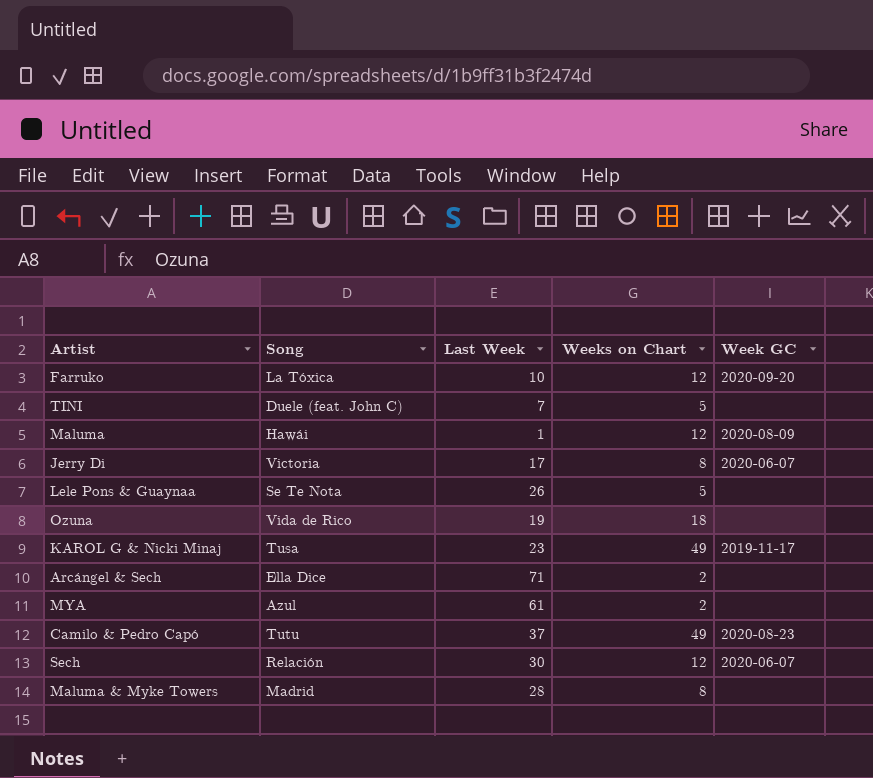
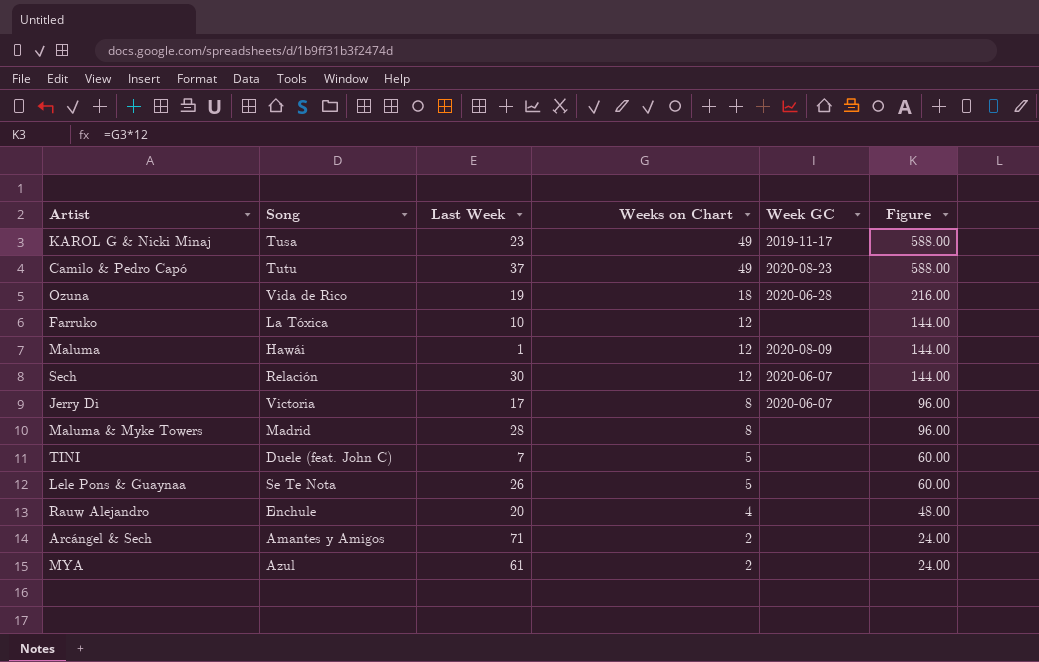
row order: none -> Weeks on Chart descending
column Figure | formula: none -> [Weeks on Chart] * 12
Ozuna | Week GC: none -> 2020-06-28
Farruko | Week GC: 2020-09-20 -> none
row Rauw Alejandro: none -> Enchule | 20 | 4 | none | 48.00
Arcángel & Sech | Song: Ella Dice -> Amantes y Amigos

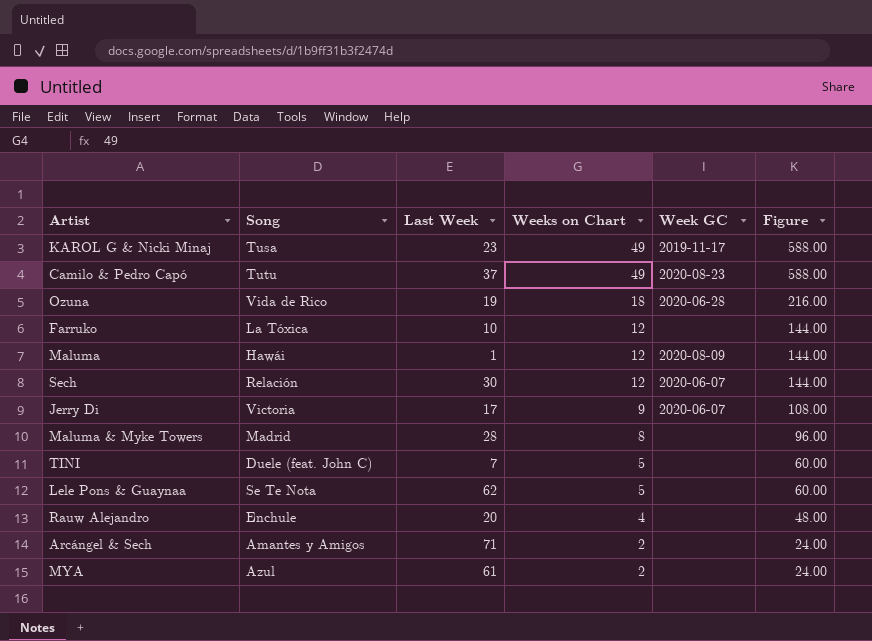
Jerry Di | Weeks on Chart: 8 -> 9
Jerry Di | Figure: 96.00 -> 108.00
Lele Pons & Guaynaa | Last Week: 26 -> 62

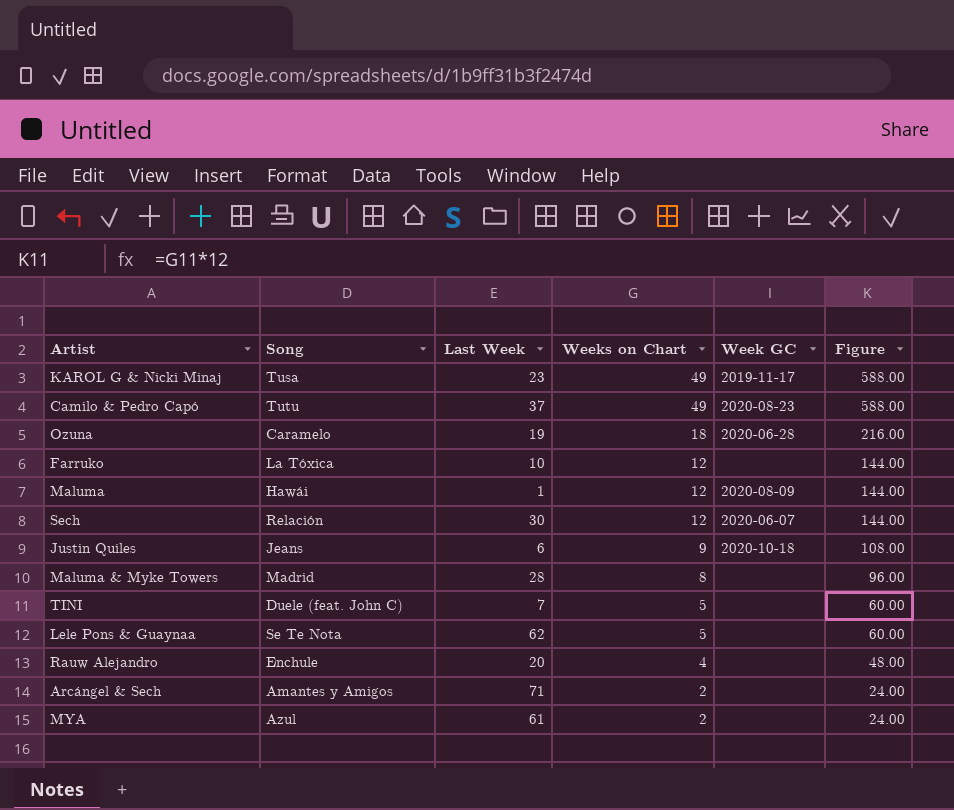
row Jerry Di: Victoria | 17 | 9 | 2020-06-07 | 108.00 -> none
Ozuna | Song: Vida de Rico -> Caramelo
row Justin Quiles: none -> Jeans | 6 | 9 | 2020-10-18 | 108.00

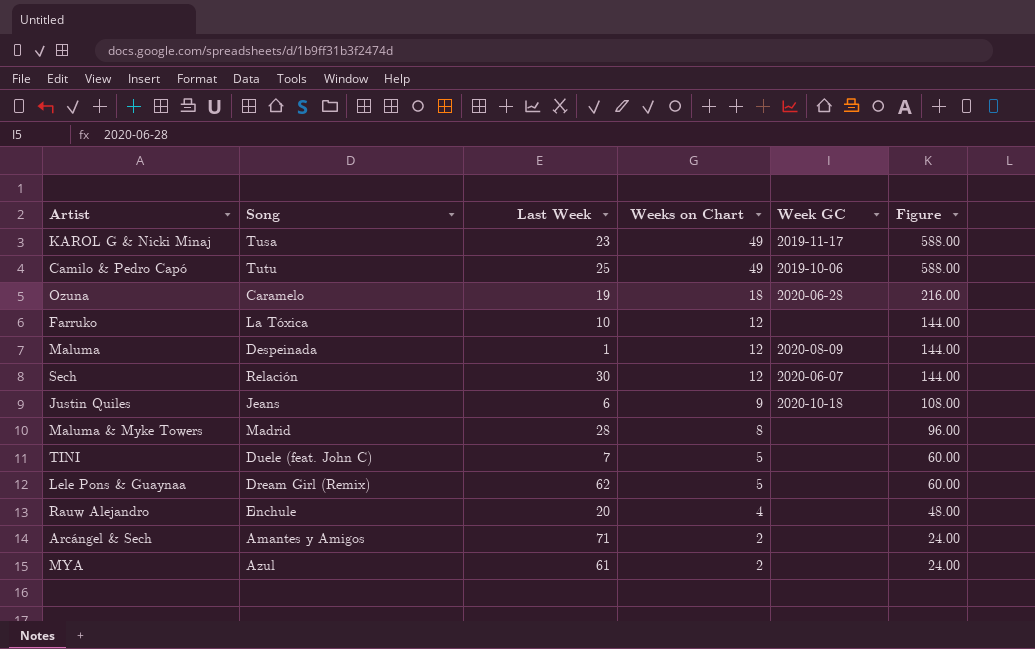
Camilo & Pedro Capó | Last Week: 37 -> 25
Camilo & Pedro Capó | Week GC: 2020-08-23 -> 2019-10-06
Maluma | Song: Hawái -> Despeinada
Lele Pons & Guaynaa | Song: Se Te Nota -> Dream Girl (Remix)

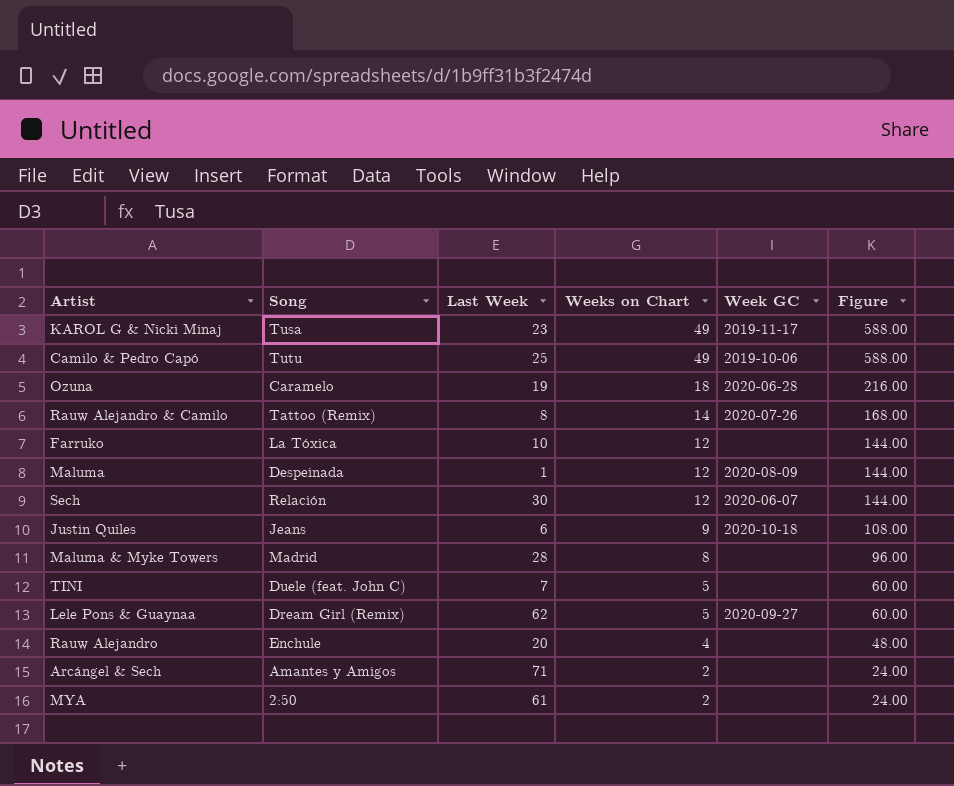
row Rauw Alejandro & Camilo: none -> Tattoo (Remix) | 8 | 14 | 2020-07-26 | 168.00
Lele Pons & Guaynaa | Week GC: none -> 2020-09-27
MYA | Song: Azul -> 2:50

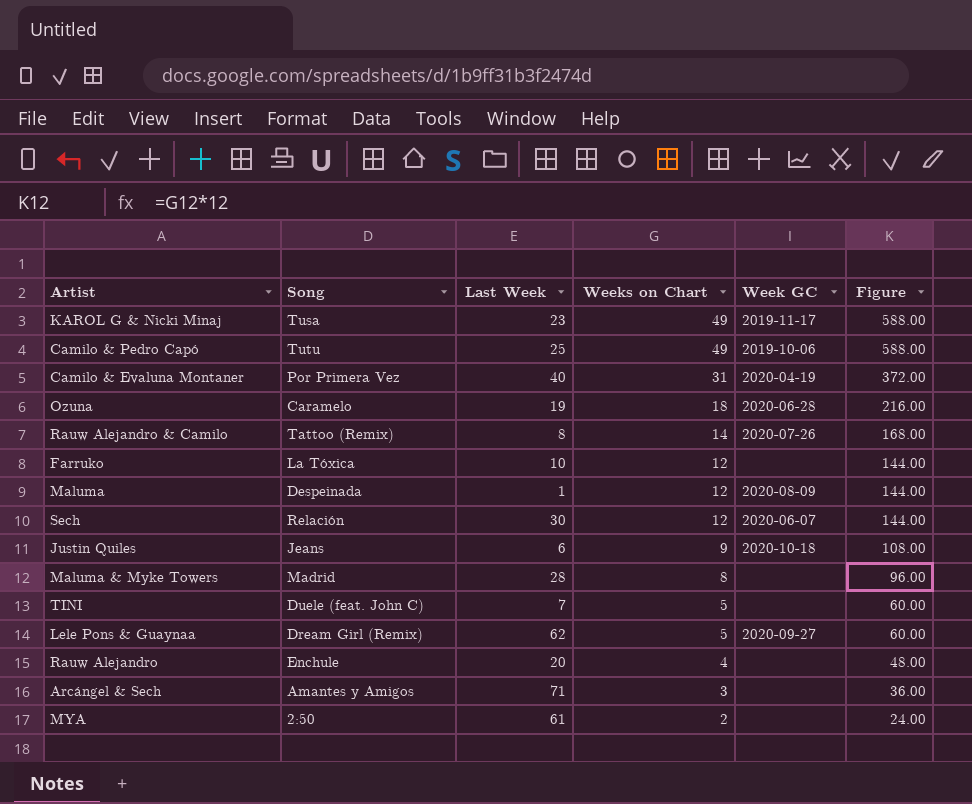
row Camilo & Evaluna Montaner: none -> Por Primera Vez | 40 | 31 | 2020-04-19 | 372.00
Arcángel & Sech | Weeks on Chart: 2 -> 3
Arcángel & Sech | Figure: 24.00 -> 36.00

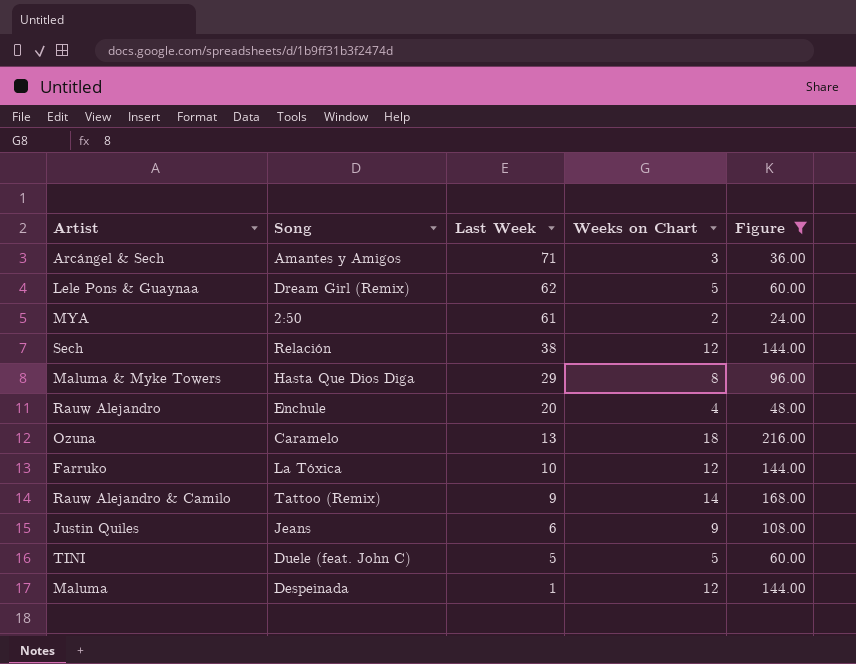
filter: none -> Figure <= 216.00
row order: Weeks on Chart descending -> Last Week descending
column Week GC | position: 5 -> none
Sech | Last Week: 30 -> 38
Maluma & Myke Towers | Song: Madrid -> Hasta Que Dios Diga
Maluma & Myke Towers | Last Week: 28 -> 29
Ozuna | Last Week: 19 -> 13
Rauw Alejandro & Camilo | Last Week: 8 -> 9
TINI | Last Week: 7 -> 5

